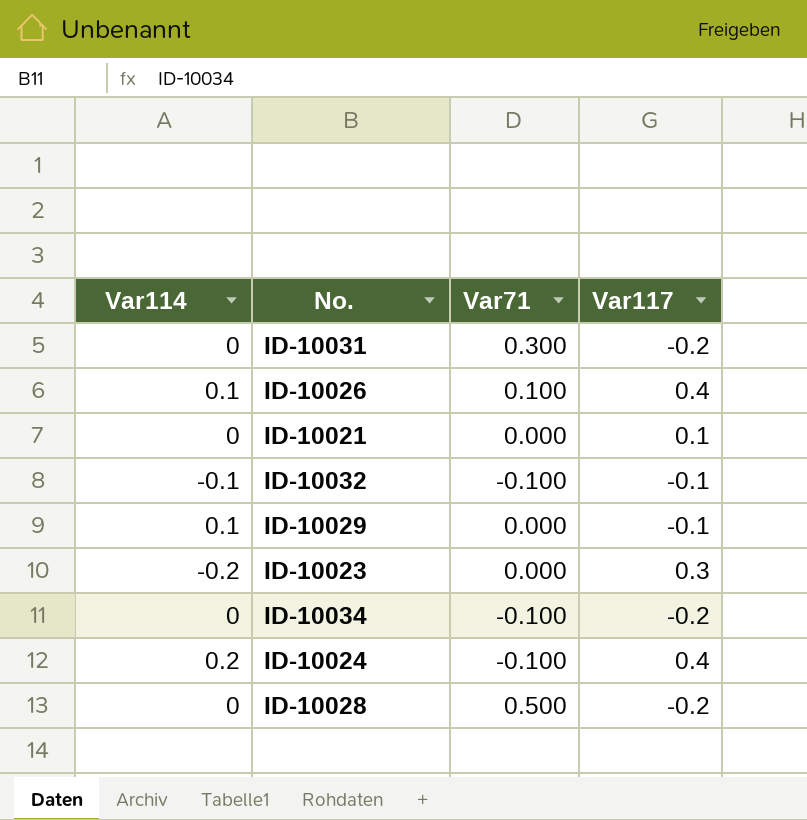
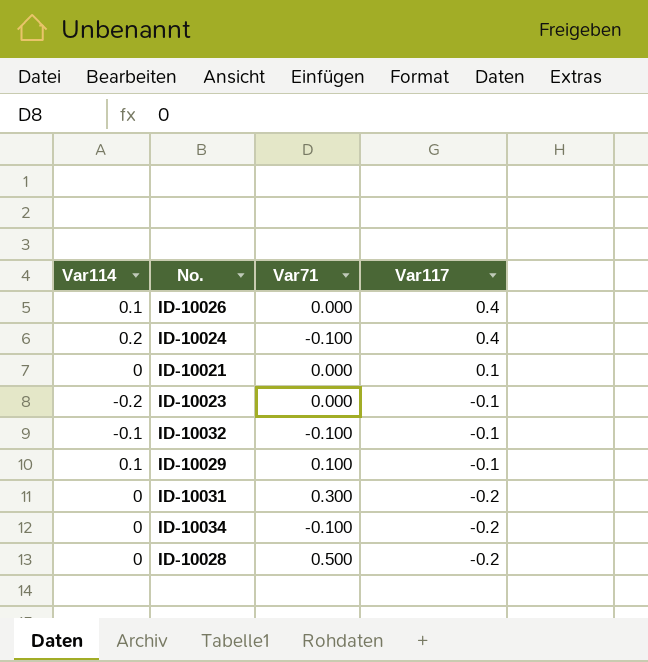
row order: none -> Var117 descending
ID-10026 | Var71: 0.100 -> 0.000
ID-10023 | Var117: 0.3 -> -0.1
ID-10029 | Var71: 0.000 -> 0.100

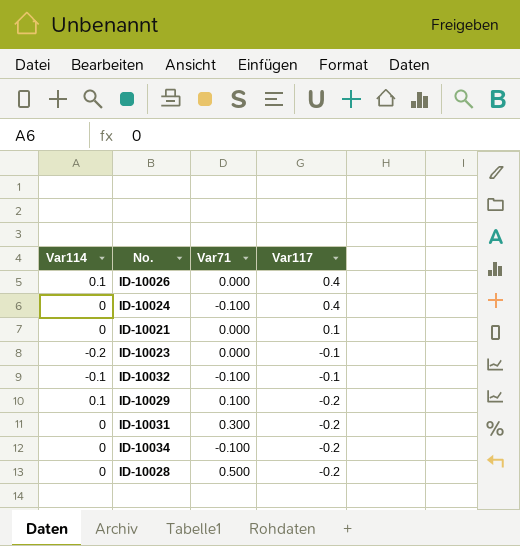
ID-10024 | Var114: 0.2 -> 0
ID-10029 | Var117: -0.1 -> -0.2

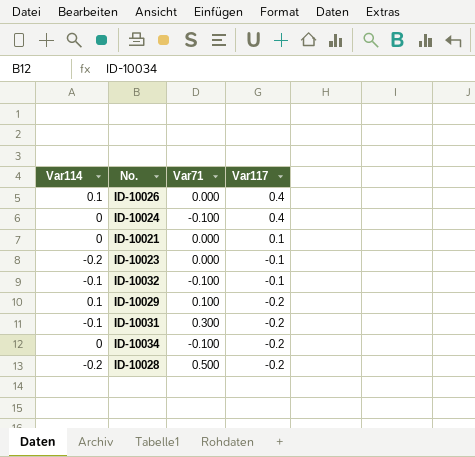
ID-10031 | Var114: 0 -> -0.1
ID-10028 | Var114: 0 -> -0.2

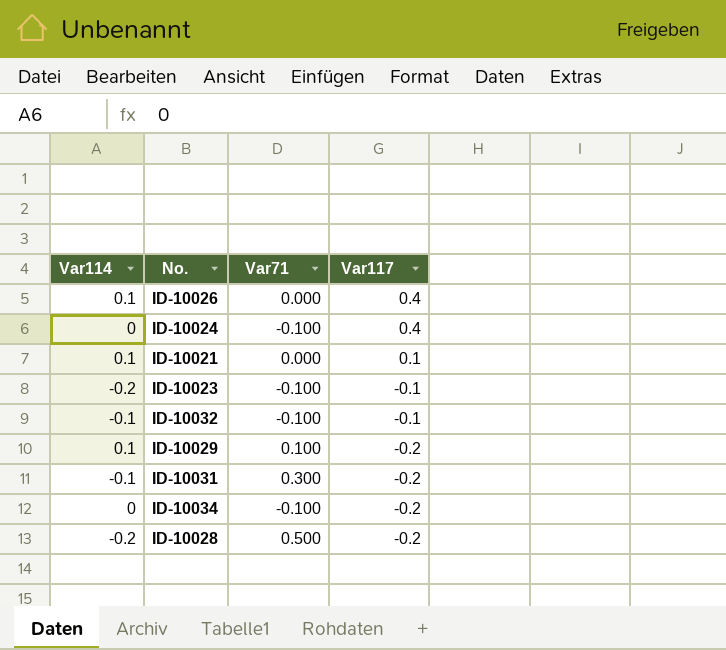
ID-10021 | Var114: 0 -> 0.1
ID-10023 | Var71: 0.000 -> -0.100

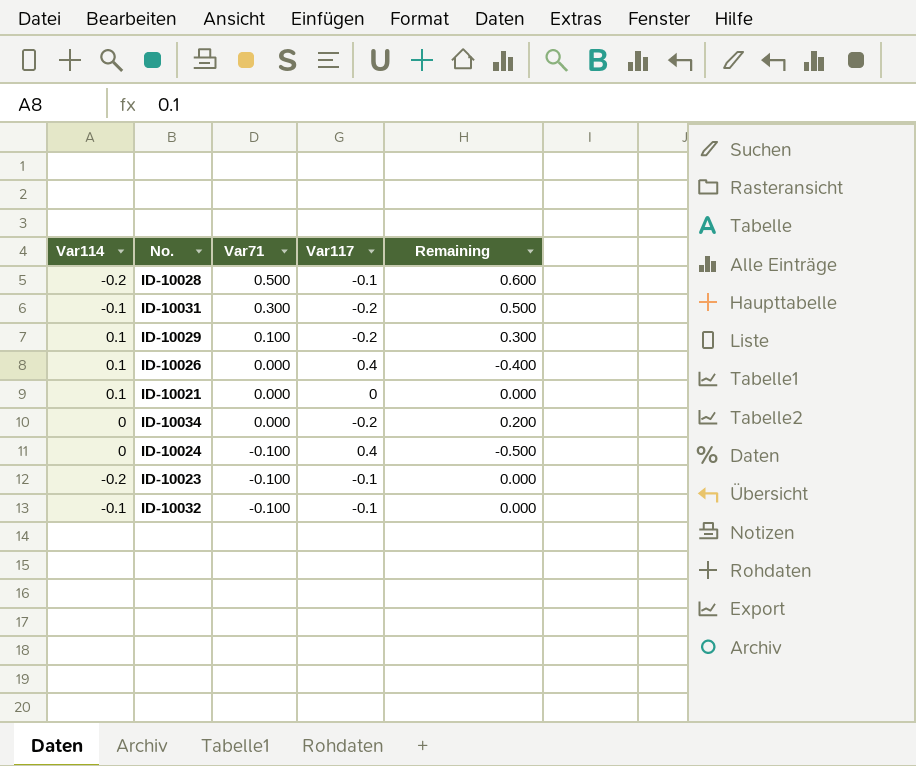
row order: Var117 descending -> Var71 descending
column Remaining | formula: none -> [Var71] - [Var117]
ID-10028 | Var117: -0.2 -> -0.1
ID-10021 | Var117: 0.1 -> 0
ID-10034 | Var71: -0.100 -> 0.000

